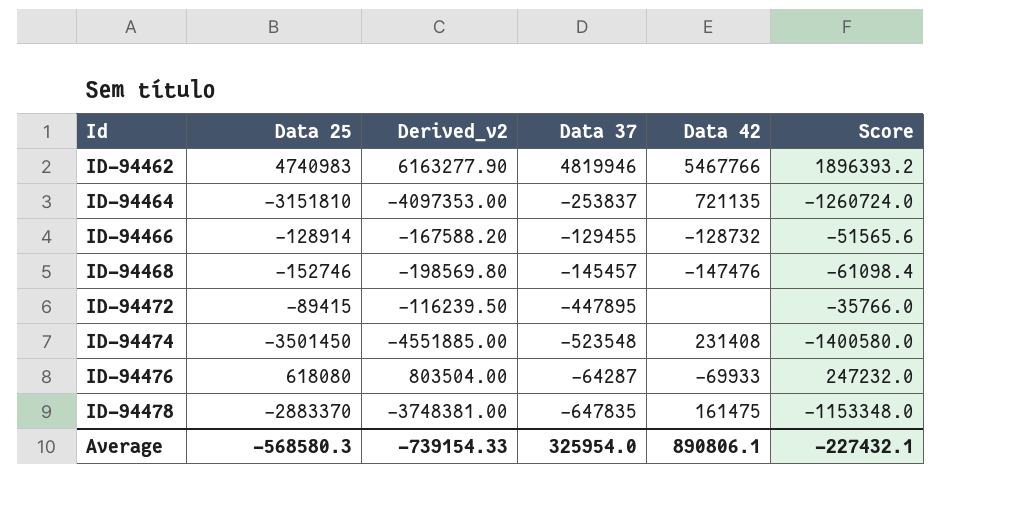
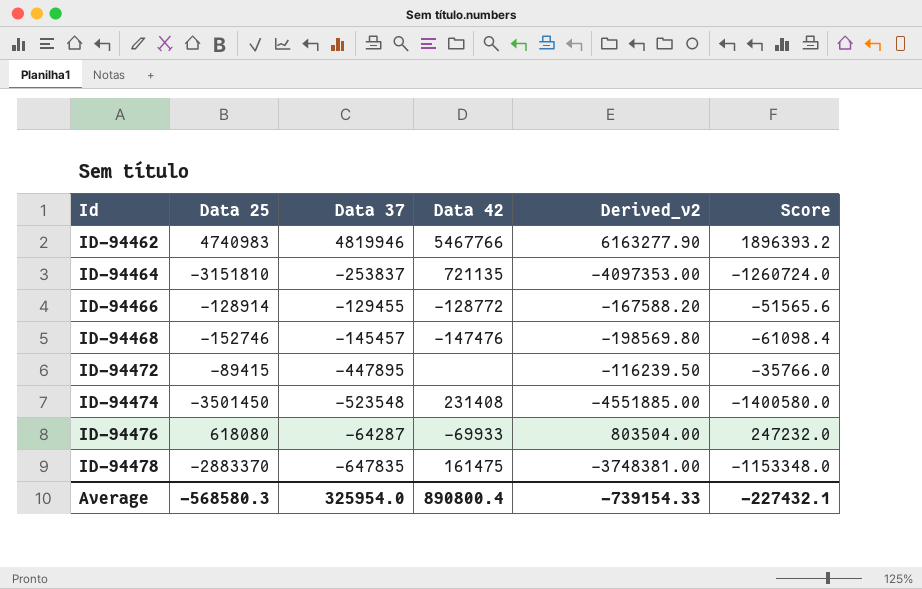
column Derived_v2 | position: 3 -> 5
ID-94466 | Data 42: -128732 -> -128772
Average | Data 42: 890806.1 -> 890800.4

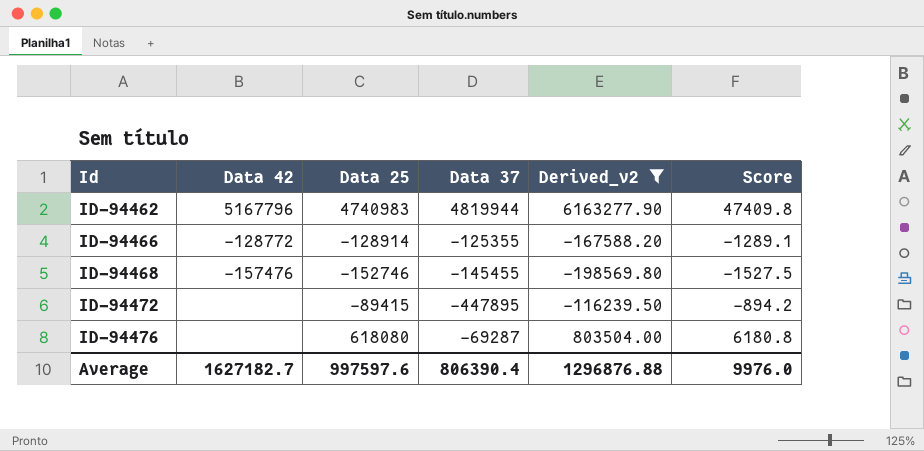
filter: none -> Derived_v2 >= -198569.80
column Data 42 | position: 4 -> 2
column Score | formula: [Data 25] * 0.4 -> [Data 25] * 0.01
ID-94462 | Data 42: 5467766 -> 5167796
ID-94462 | Data 37: 4819946 -> 4819944
ID-94466 | Data 37: -129455 -> -125355
ID-94468 | Data 42: -147476 -> -157476
ID-94468 | Data 37: -145457 -> -145455
ID-94476 | Data 42: -69933 -> none
ID-94476 | Data 37: -64287 -> -69287
Average | Data 42: 890800.4 -> 1627182.7
Average | Data 25: -568580.3 -> 997597.6
Average | Data 37: 325954.0 -> 806390.4
Average | Derived_v2: -739154.33 -> 1296876.88
Average | Score: -227432.1 -> 9976.0

